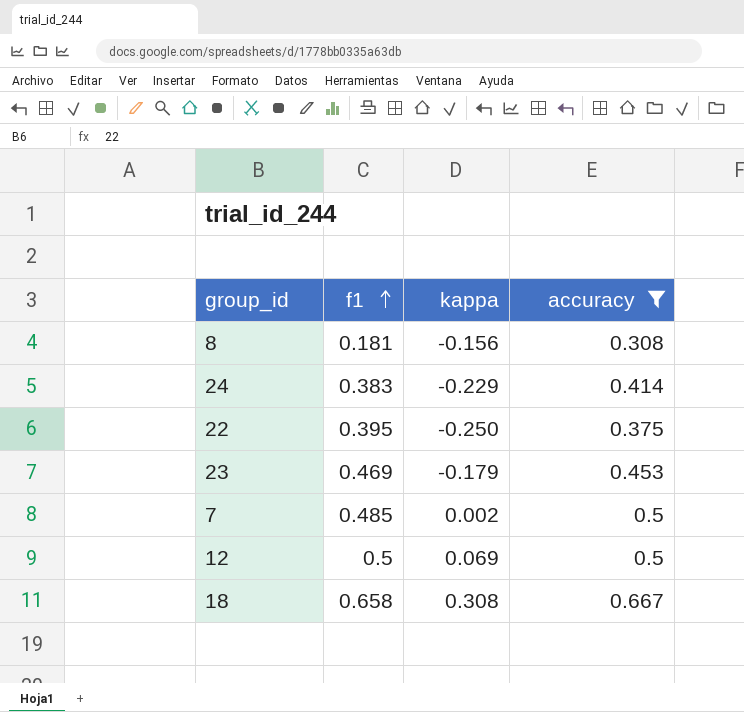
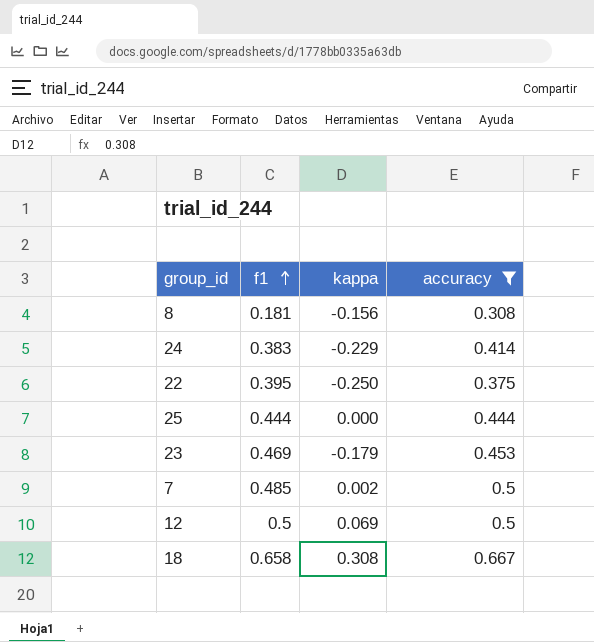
row 25: none -> 0.444 | 0.000 | 0.444

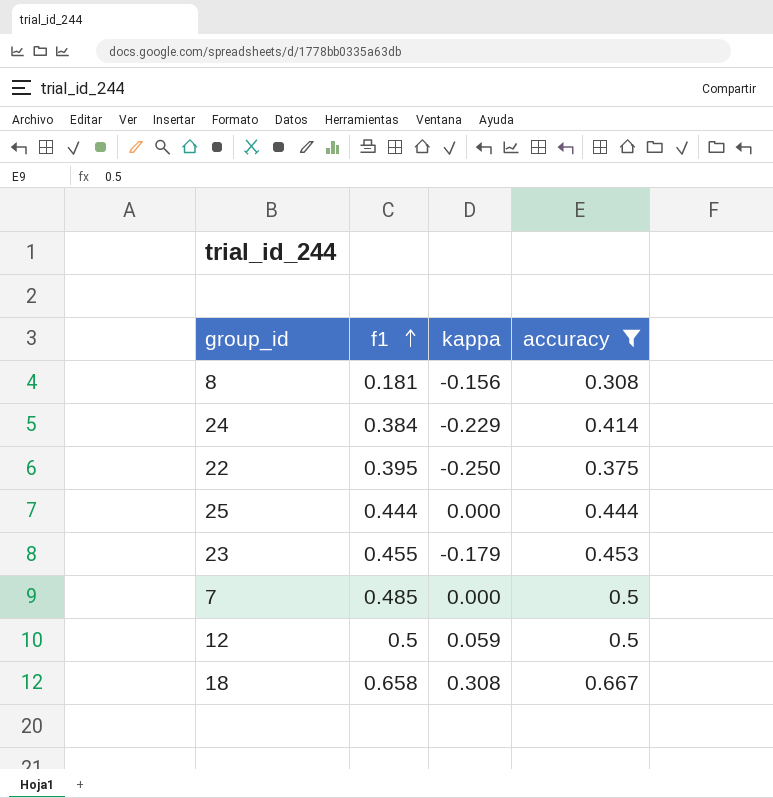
24 | f1: 0.383 -> 0.384
23 | f1: 0.469 -> 0.455
7 | kappa: 0.002 -> 0.000
12 | kappa: 0.069 -> 0.059

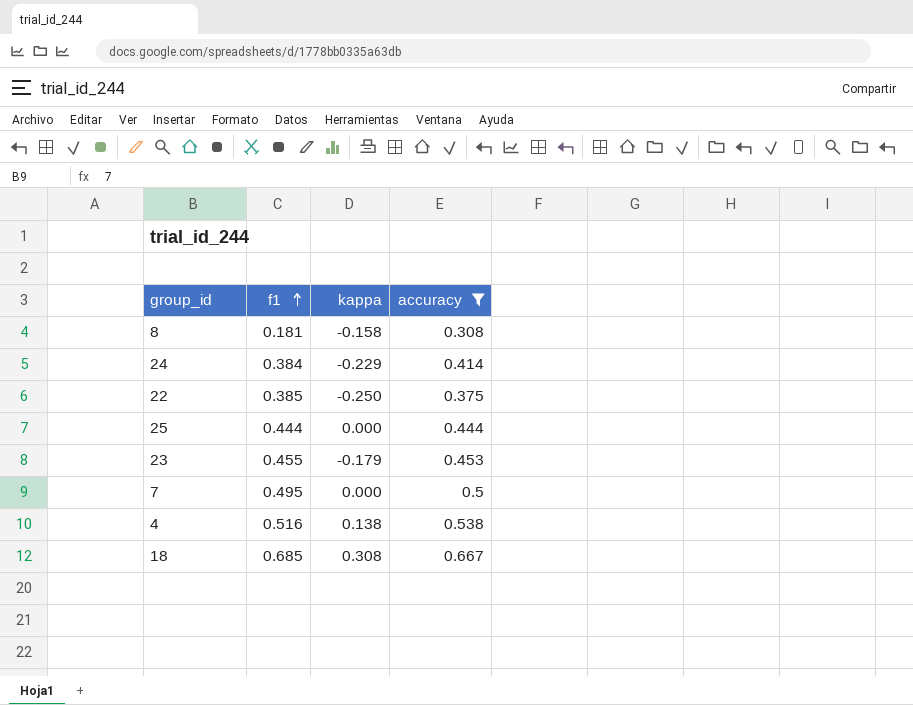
row 12: 0.5 | 0.059 | 0.5 -> none
8 | kappa: -0.156 -> -0.158
22 | f1: 0.395 -> 0.385
7 | f1: 0.485 -> 0.495
row 4: none -> 0.516 | 0.138 | 0.538
18 | f1: 0.658 -> 0.685

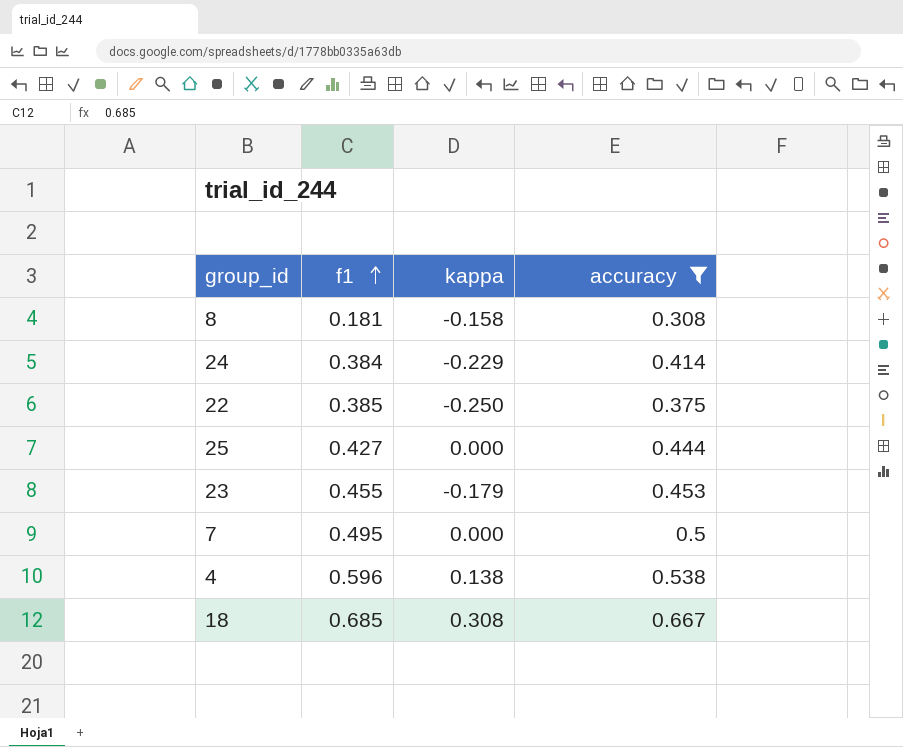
25 | f1: 0.444 -> 0.427
4 | f1: 0.516 -> 0.596

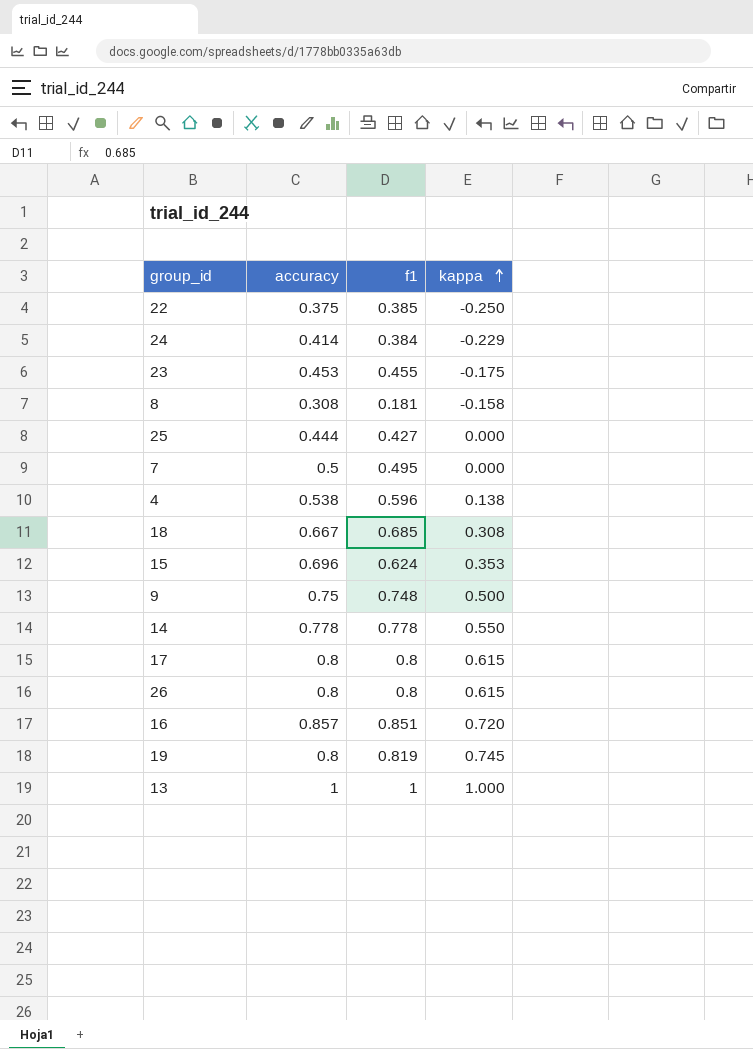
filter: accuracy <= 0.667 -> none
row order: f1 ascending -> kappa ascending
column accuracy | position: 4 -> 2
23 | kappa: -0.179 -> -0.175

